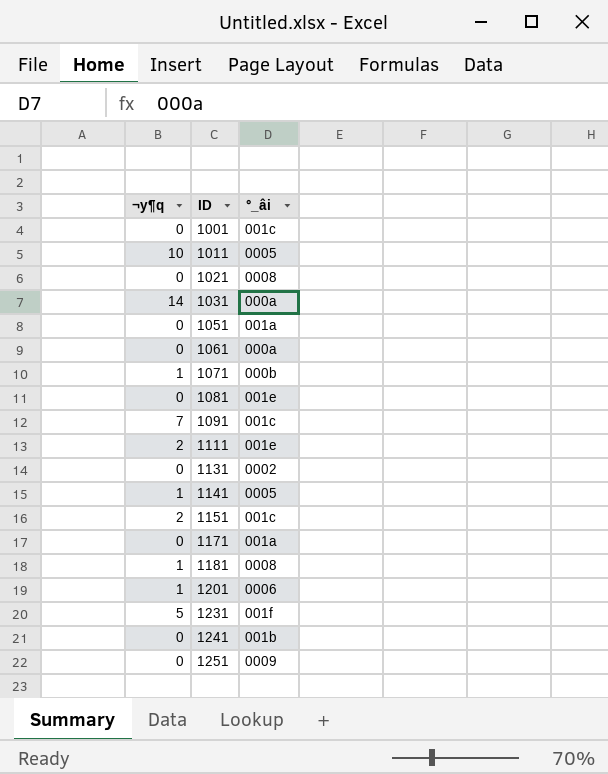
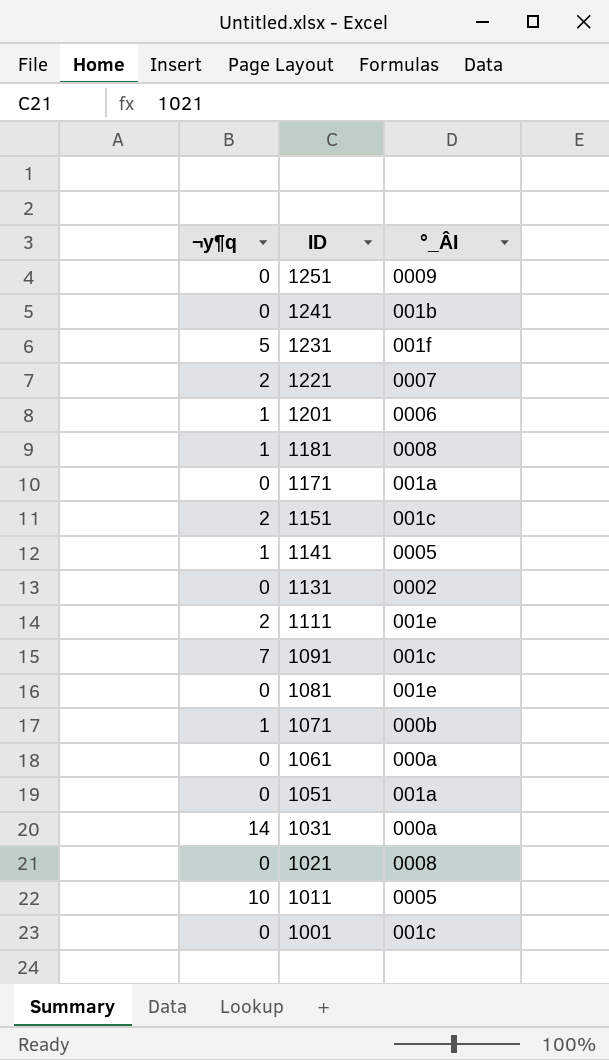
row order: ID ascending -> ID descending
column name: °_âi -> °_ÂI
row 1221: none -> 2 | 0007

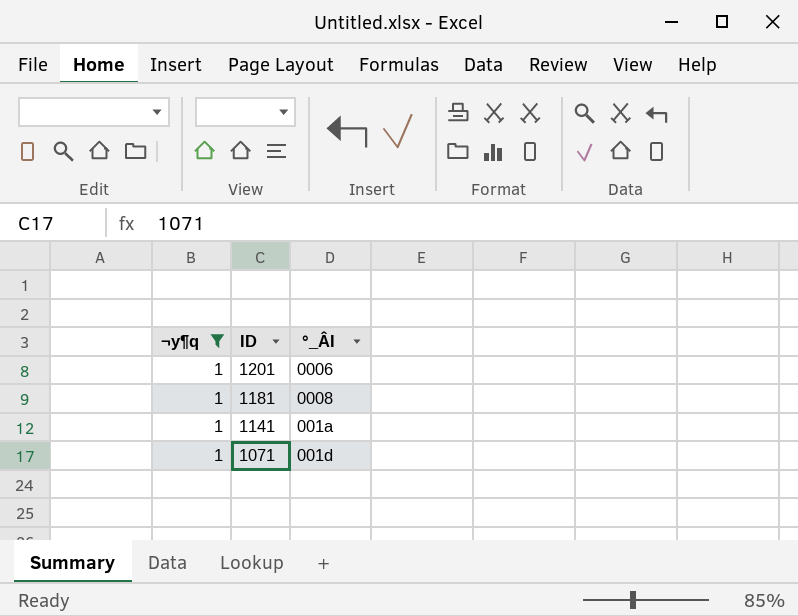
filter: none -> ¬y¶q = 1
1141 | °_ÂI: 0005 -> 001a
1071 | °_ÂI: 000b -> 001d

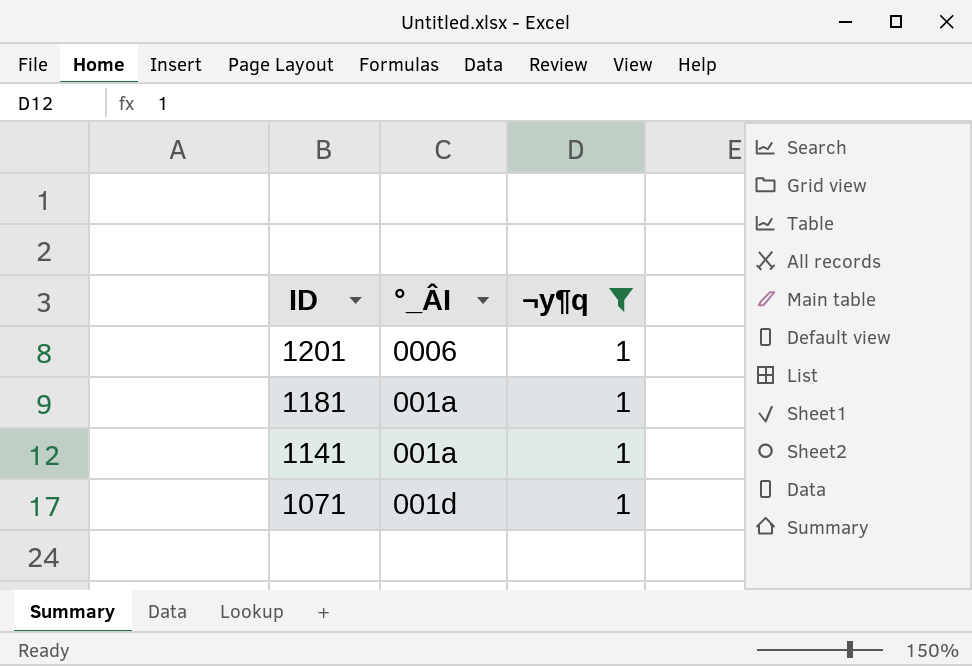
column ¬y¶q | position: 1 -> 3
1181 | °_ÂI: 0008 -> 001a

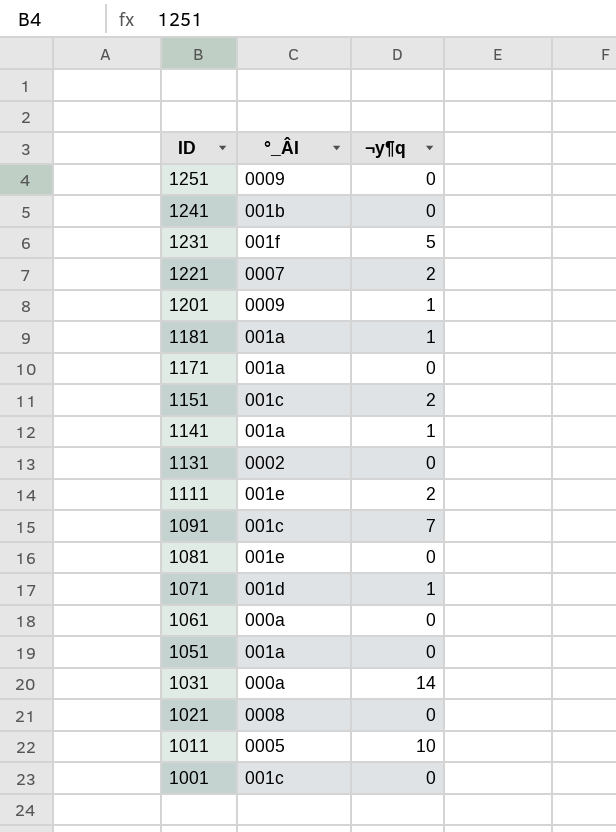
filter: ¬y¶q = 1 -> none
1201 | °_ÂI: 0006 -> 0009

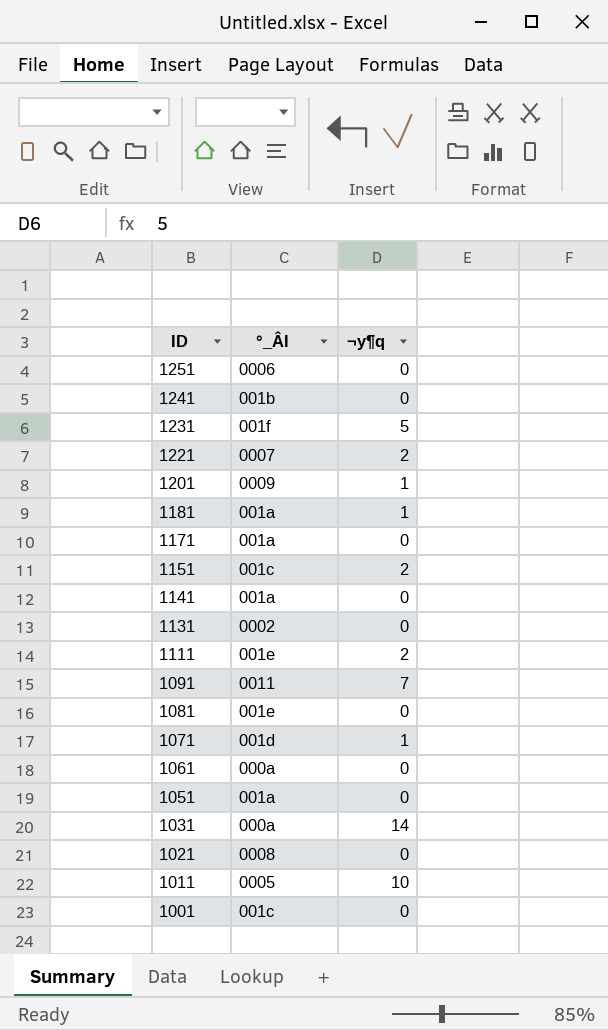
1251 | °_ÂI: 0009 -> 0006
1141 | ¬y¶q: 1 -> 0
1091 | °_ÂI: 001c -> 0011

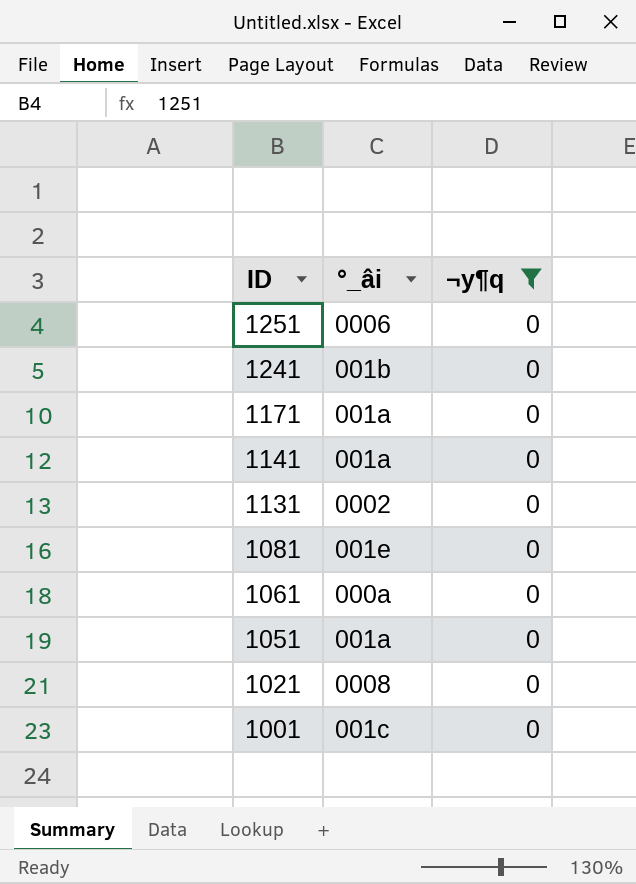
filter: none -> ¬y¶q = 0
column name: °_ÂI -> °_âi

